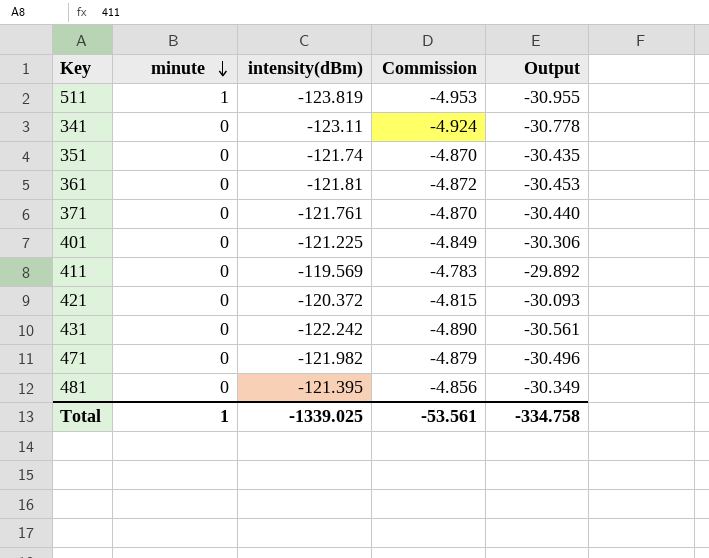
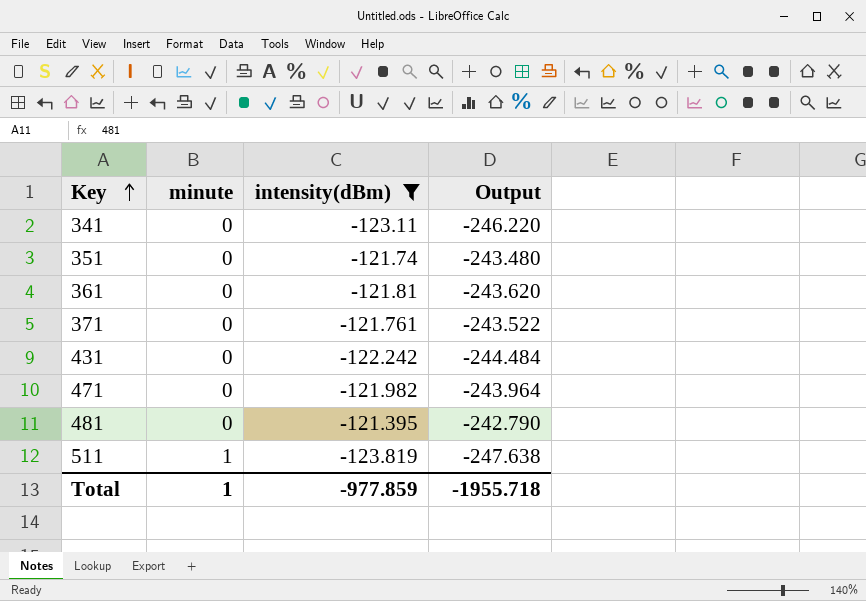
filter: none -> intensity(dBm) <= -121.395
row order: minute descending -> Key ascending
column Commission | formula: [intensity(dBm)] * 0.04 -> none
column Output | formula: [intensity(dBm)] * 0.25 -> [intensity(dBm)] * 2
Total | intensity(dBm): -1339.025 -> -977.859
Total | Output: -334.758 -> -1955.718

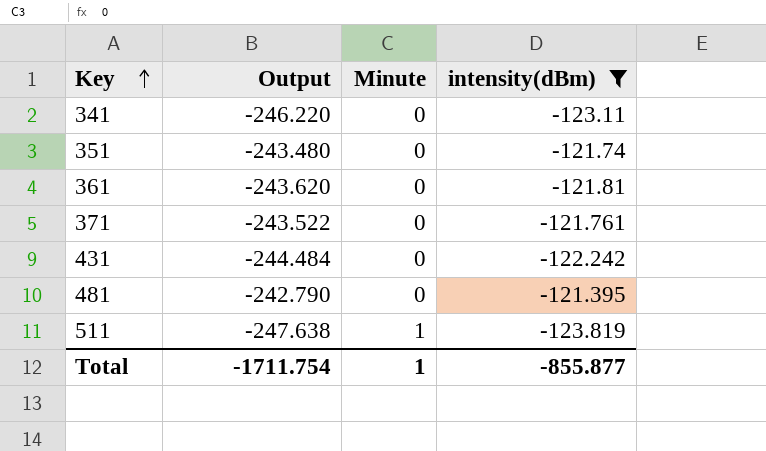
column Output | position: 4 -> 2
column name: minute -> Minute
row 471: 0 | -121.982 | -243.964 -> none
Total | Output: -1955.718 -> -1711.754
Total | intensity(dBm): -977.859 -> -855.877

